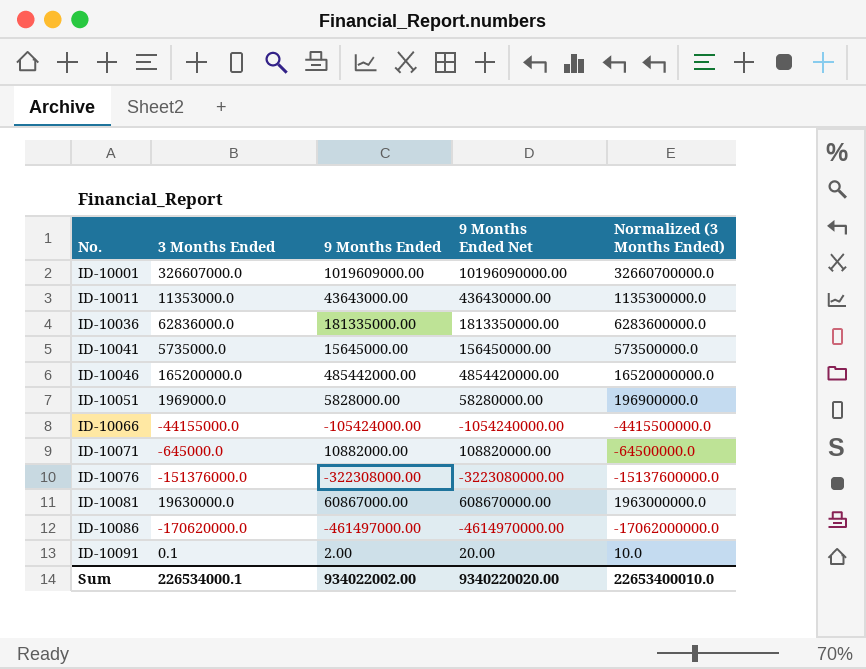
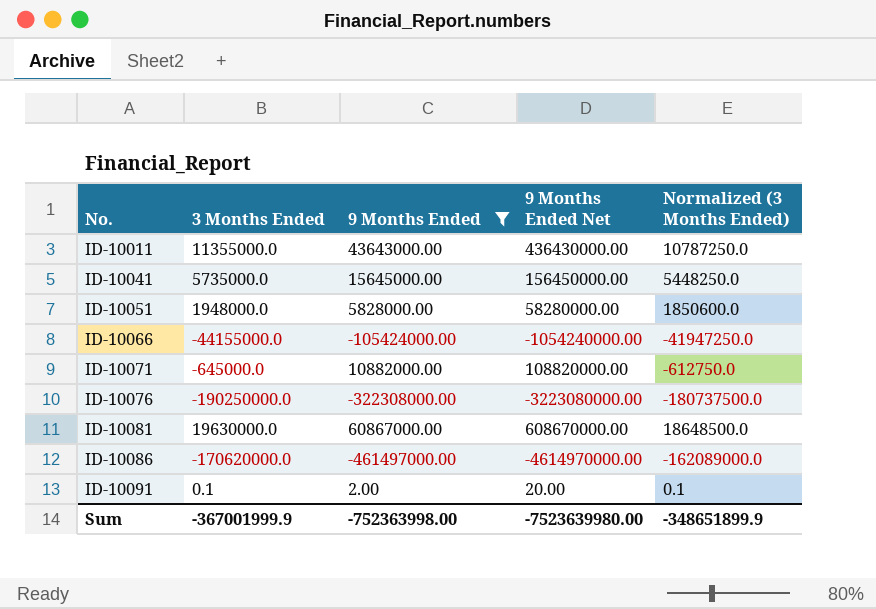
filter: none -> 9 Months Ended <= 60867000.00
column Normalized (3 Months Ended) | formula: [3 Months Ended] * 100 -> [3 Months Ended] * 0.95
ID-10011 | 3 Months Ended: 11353000.0 -> 11355000.0
ID-10051 | 3 Months Ended: 1969000.0 -> 1948000.0
ID-10076 | 3 Months Ended: -151376000.0 -> -190250000.0
Sum | 3 Months Ended: 226534000.1 -> -367001999.9
Sum | 9 Months Ended: 934022002.00 -> -752363998.00
Sum | 9 Months Ended Net: 9340220020.00 -> -7523639980.00
Sum | Normalized (3 Months Ended): 22653400010.0 -> -348651899.9

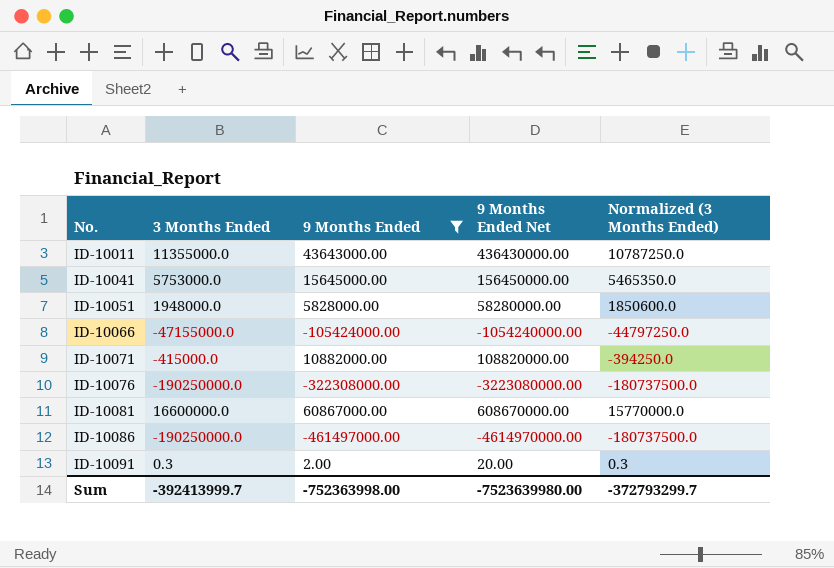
ID-10041 | 3 Months Ended: 5735000.0 -> 5753000.0
ID-10041 | Normalized (3 Months Ended): 5448250.0 -> 5465350.0
ID-10066 | 3 Months Ended: -44155000.0 -> -47155000.0
ID-10066 | Normalized (3 Months Ended): -41947250.0 -> -44797250.0
ID-10071 | 3 Months Ended: -645000.0 -> -415000.0
ID-10071 | Normalized (3 Months Ended): -612750.0 -> -394250.0
ID-10081 | 3 Months Ended: 19630000.0 -> 16600000.0
ID-10081 | Normalized (3 Months Ended): 18648500.0 -> 15770000.0
ID-10086 | 3 Months Ended: -170620000.0 -> -190250000.0
ID-10086 | Normalized (3 Months Ended): -162089000.0 -> -180737500.0
ID-10091 | 3 Months Ended: 0.1 -> 0.3
ID-10091 | Normalized (3 Months Ended): 0.1 -> 0.3
Sum | 3 Months Ended: -367001999.9 -> -392413999.7
Sum | Normalized (3 Months Ended): -348651899.9 -> -372793299.7

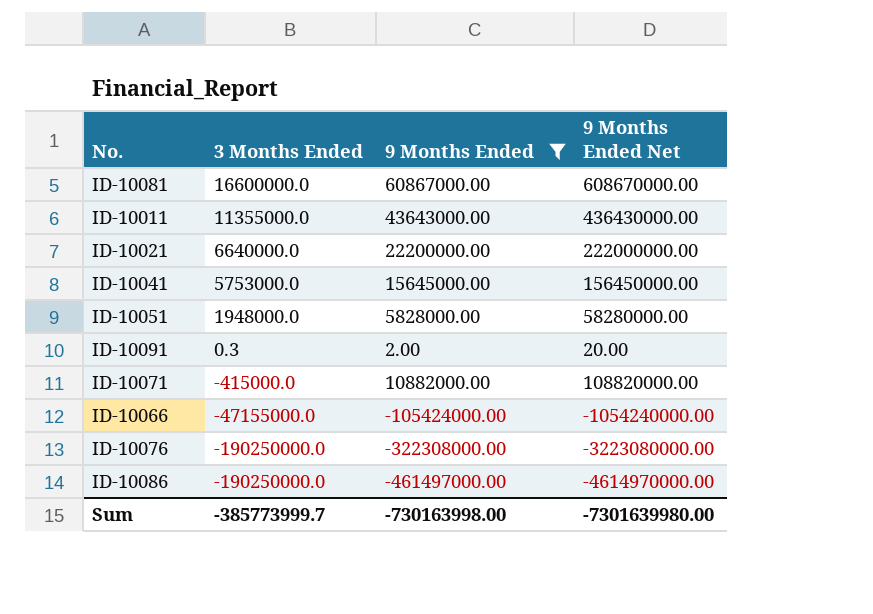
row order: No. ascending -> 3 Months Ended descending
column Normalized (3 Months Ended) | formula: [3 Months Ended] * 0.95 -> none
row ID-10021: none -> 6640000.0 | 22200000.00 | 222000000.00
Sum | 3 Months Ended: -392413999.7 -> -385773999.7
Sum | 9 Months Ended: -752363998.00 -> -730163998.00
Sum | 9 Months Ended Net: -7523639980.00 -> -7301639980.00

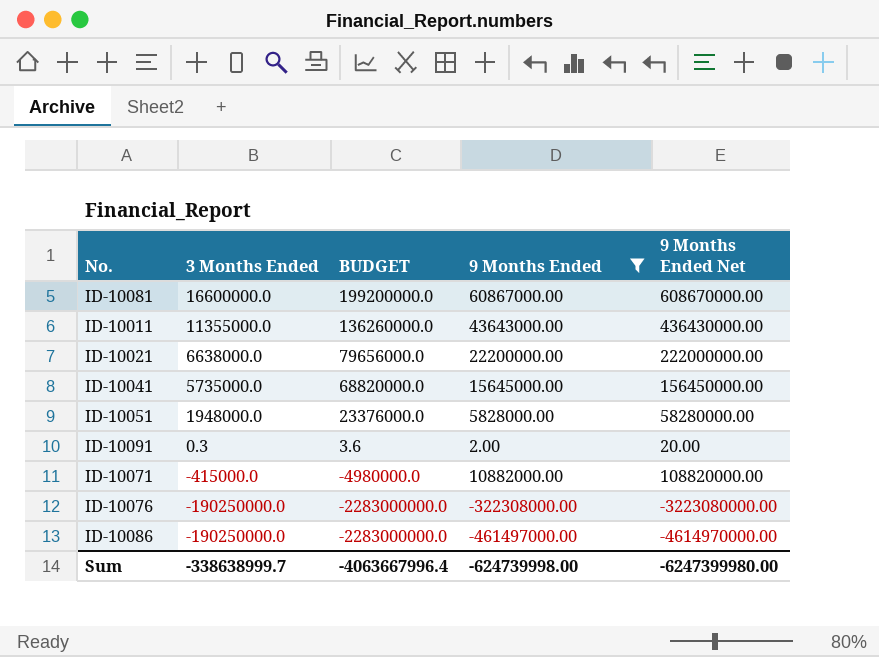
column BUDGET | formula: none -> [3 Months Ended] * 12
row ID-10066: -47155000.0 | -105424000.00 | -1054240000.00 -> none
ID-10021 | 3 Months Ended: 6640000.0 -> 6638000.0
ID-10041 | 3 Months Ended: 5753000.0 -> 5735000.0
Sum | 3 Months Ended: -385773999.7 -> -338638999.7
Sum | 9 Months Ended: -730163998.00 -> -624739998.00
Sum | 9 Months Ended Net: -7301639980.00 -> -6247399980.00

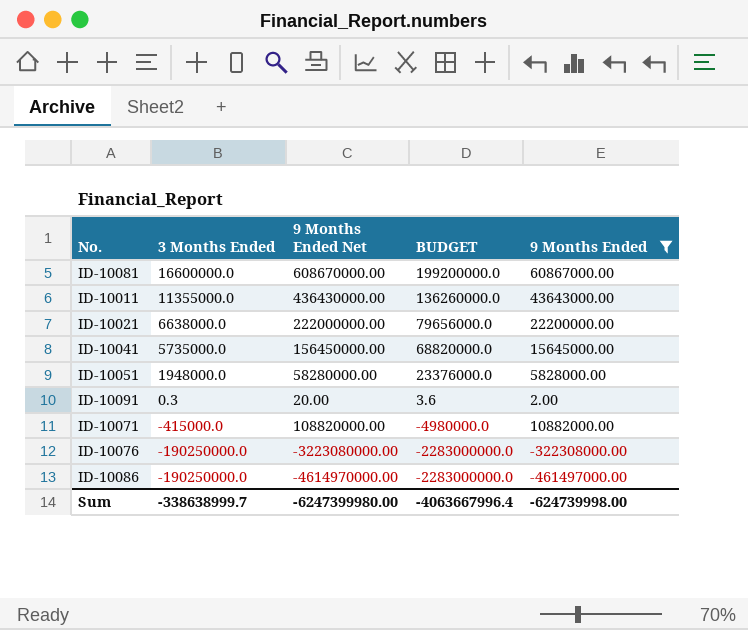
column 9 Months Ended Net | position: 5 -> 3

